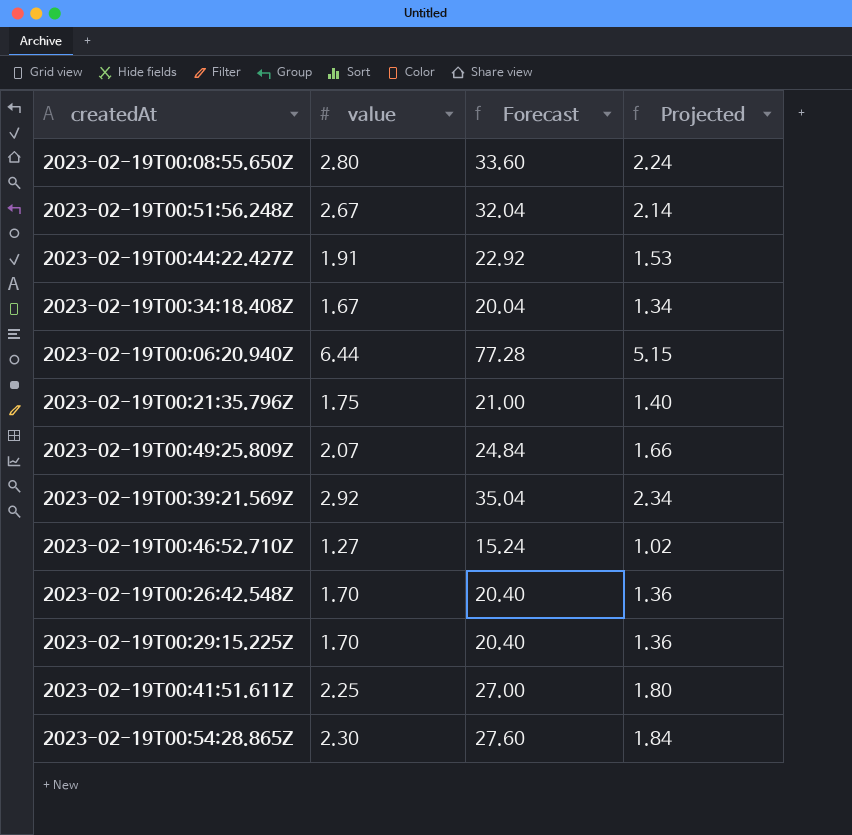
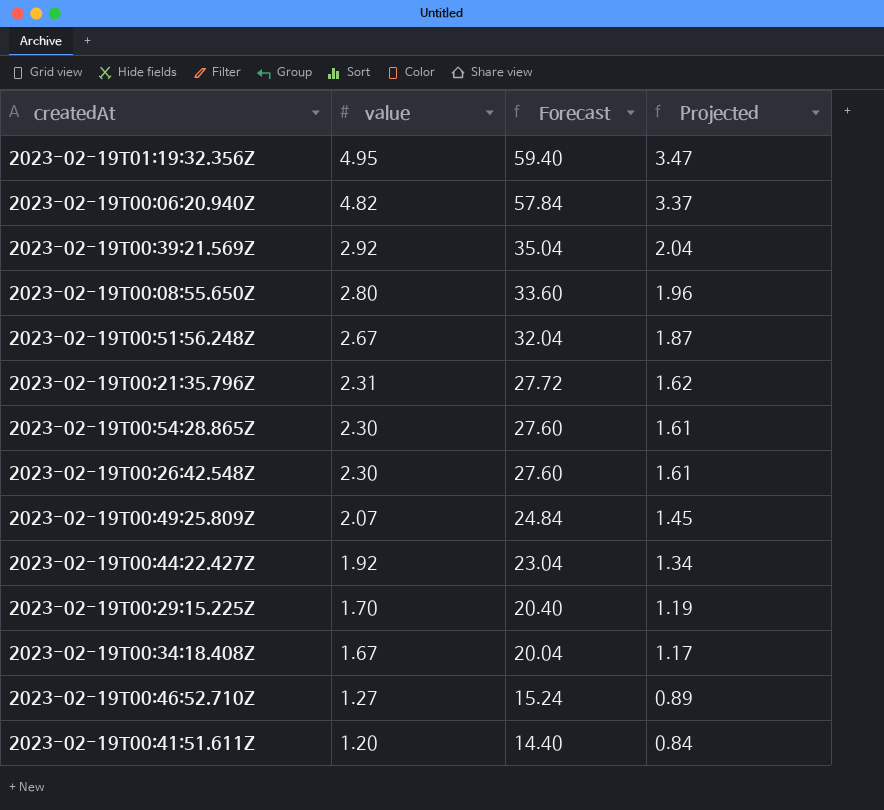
row order: none -> value descending
column Projected | formula: [value] * 0.8 -> [value] * 0.7
row 2023-02-19T01:19:32.356Z: none -> 4.95 | 59.40 | 3.47
2023-02-19T00:06:20.940Z | value: 6.44 -> 4.82
2023-02-19T00:06:20.940Z | Forecast: 77.28 -> 57.84
2023-02-19T00:21:35.796Z | value: 1.75 -> 2.31
2023-02-19T00:21:35.796Z | Forecast: 21.00 -> 27.72
2023-02-19T00:26:42.548Z | value: 1.70 -> 2.30
2023-02-19T00:26:42.548Z | Forecast: 20.40 -> 27.60
2023-02-19T00:44:22.427Z | value: 1.91 -> 1.92
2023-02-19T00:44:22.427Z | Forecast: 22.92 -> 23.04
2023-02-19T00:41:51.611Z | value: 2.25 -> 1.20
2023-02-19T00:41:51.611Z | Forecast: 27.00 -> 14.40

